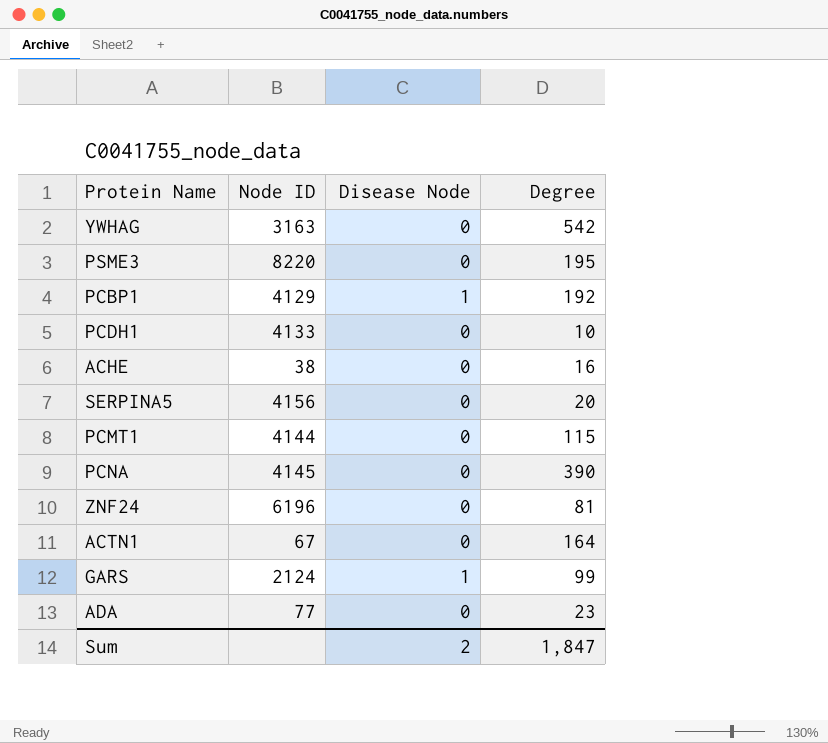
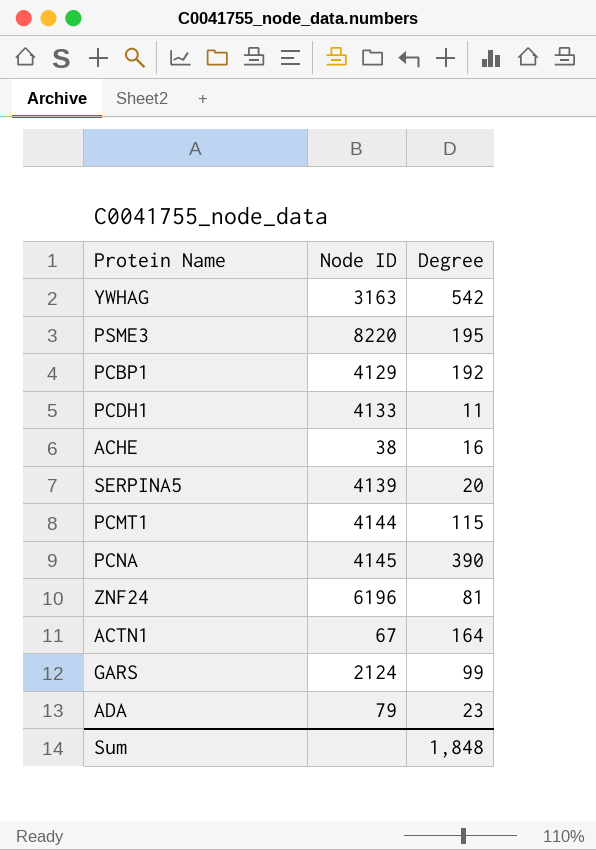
column Disease Node | position: 3 -> none
PCDH1 | Degree: 10 -> 11
SERPINA5 | Node ID: 4156 -> 4139
ADA | Node ID: 77 -> 79
Sum | Degree: 1,847 -> 1,848

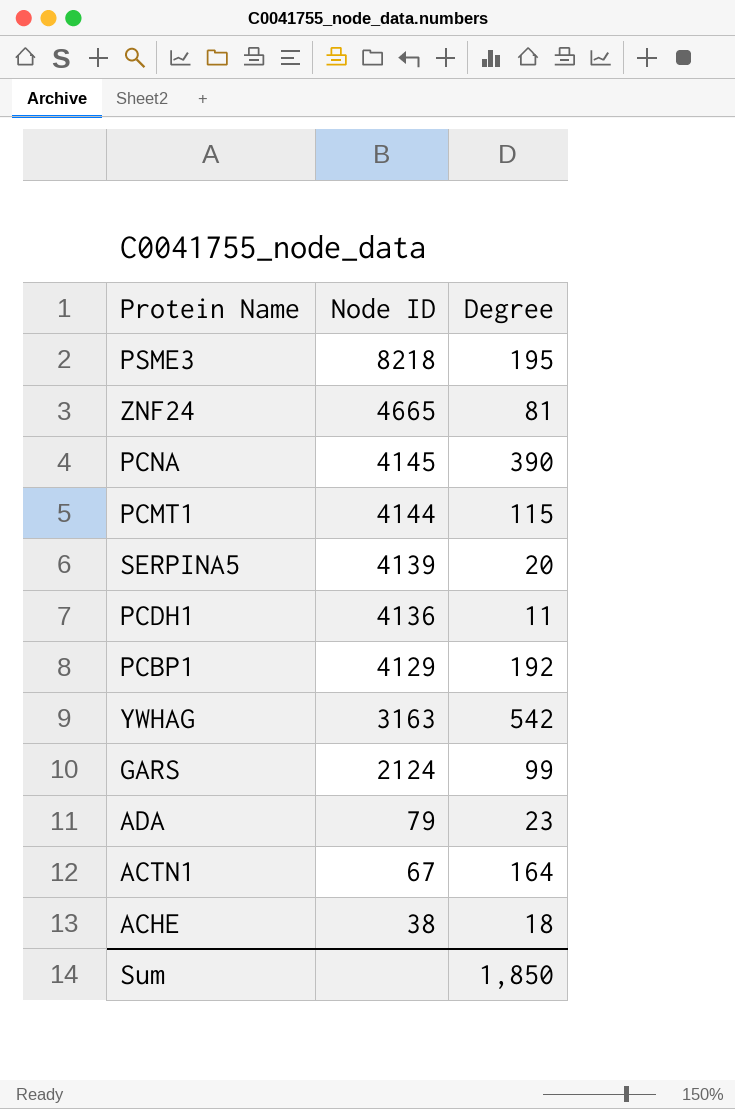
row order: none -> Node ID descending
PSME3 | Node ID: 8220 -> 8218
ZNF24 | Node ID: 6196 -> 4665
PCDH1 | Node ID: 4133 -> 4136
ACHE | Degree: 16 -> 18
Sum | Degree: 1,848 -> 1,850

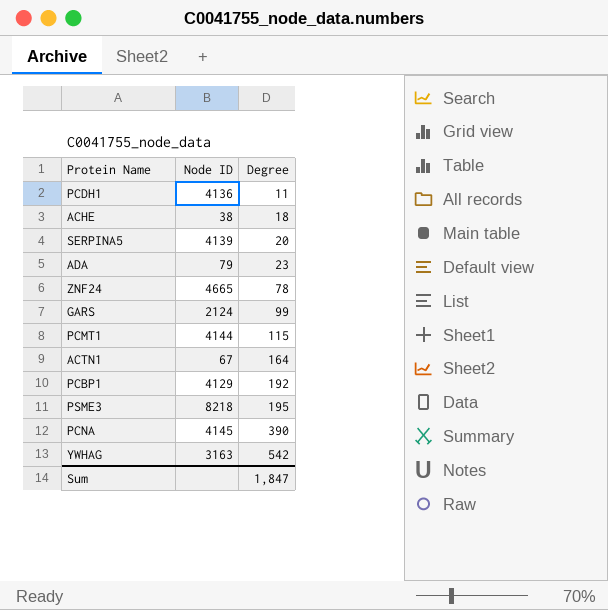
row order: Node ID descending -> Degree ascending
ZNF24 | Degree: 81 -> 78
Sum | Degree: 1,850 -> 1,847

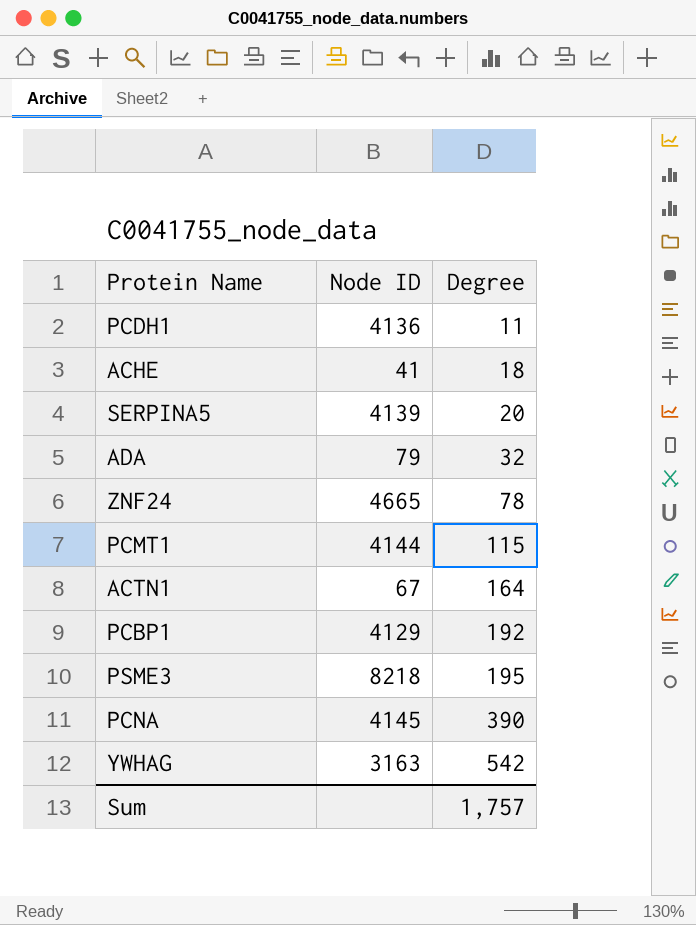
row GARS: 2124 | 99 -> none
ACHE | Node ID: 38 -> 41
ADA | Degree: 23 -> 32
Sum | Degree: 1,847 -> 1,757

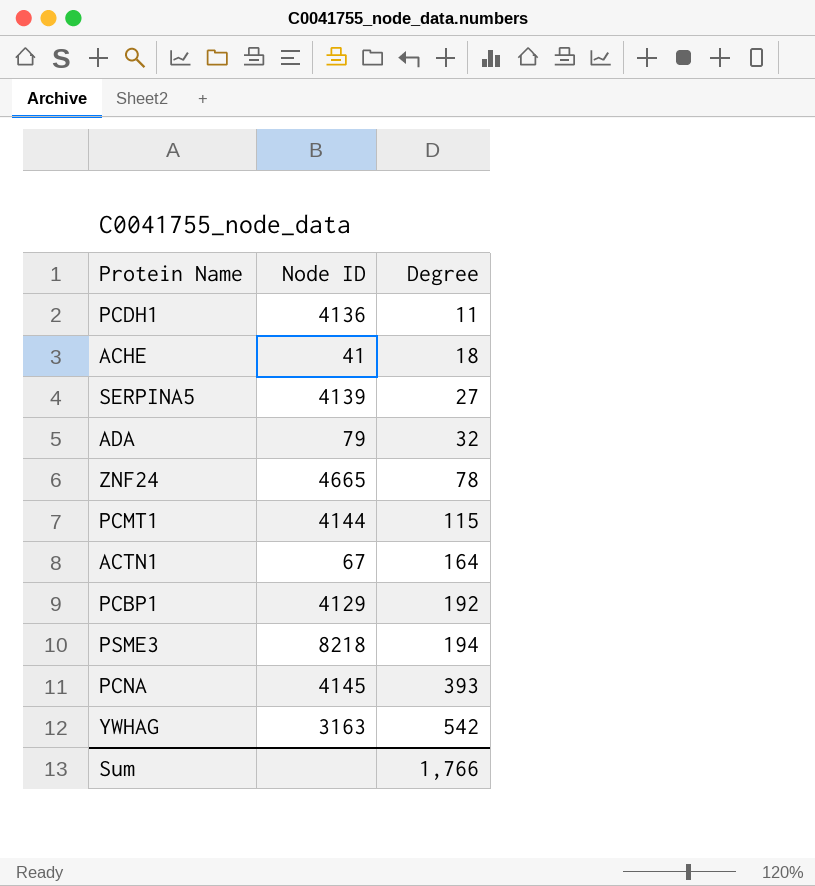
SERPINA5 | Degree: 20 -> 27
PSME3 | Degree: 195 -> 194
PCNA | Degree: 390 -> 393
Sum | Degree: 1,757 -> 1,766

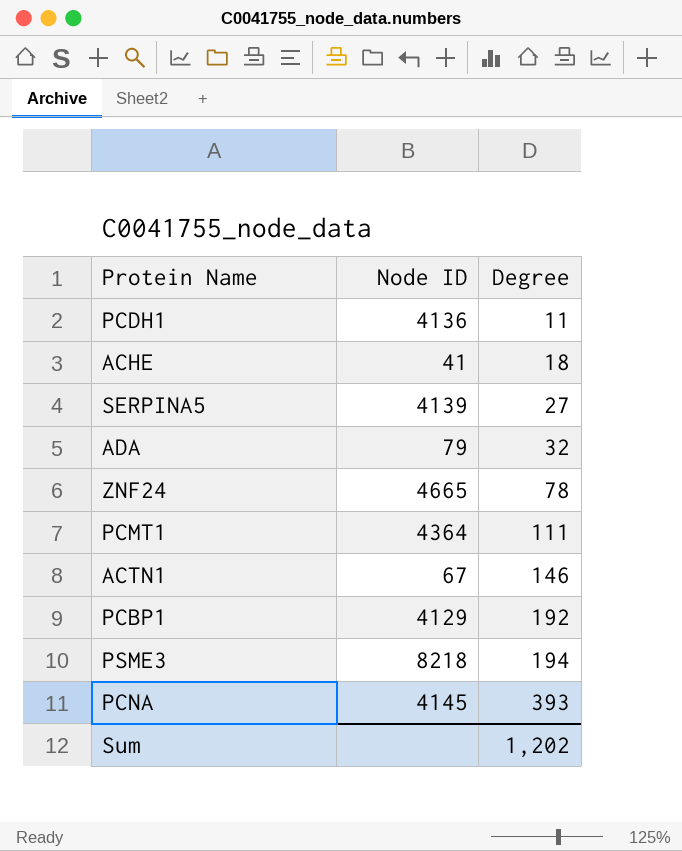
row YWHAG: 3163 | 542 -> none
PCMT1 | Node ID: 4144 -> 4364
PCMT1 | Degree: 115 -> 111
ACTN1 | Degree: 164 -> 146
Sum | Degree: 1,766 -> 1,202

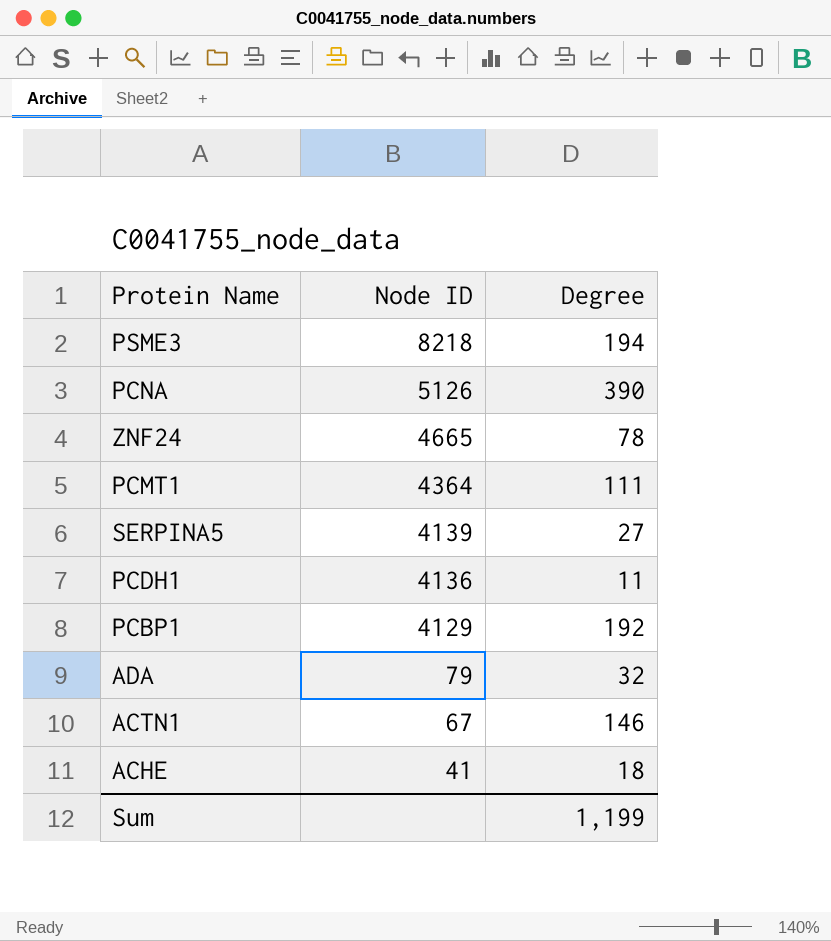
row order: Degree ascending -> Node ID descending
PCNA | Node ID: 4145 -> 5126
PCNA | Degree: 393 -> 390
Sum | Degree: 1,202 -> 1,199

